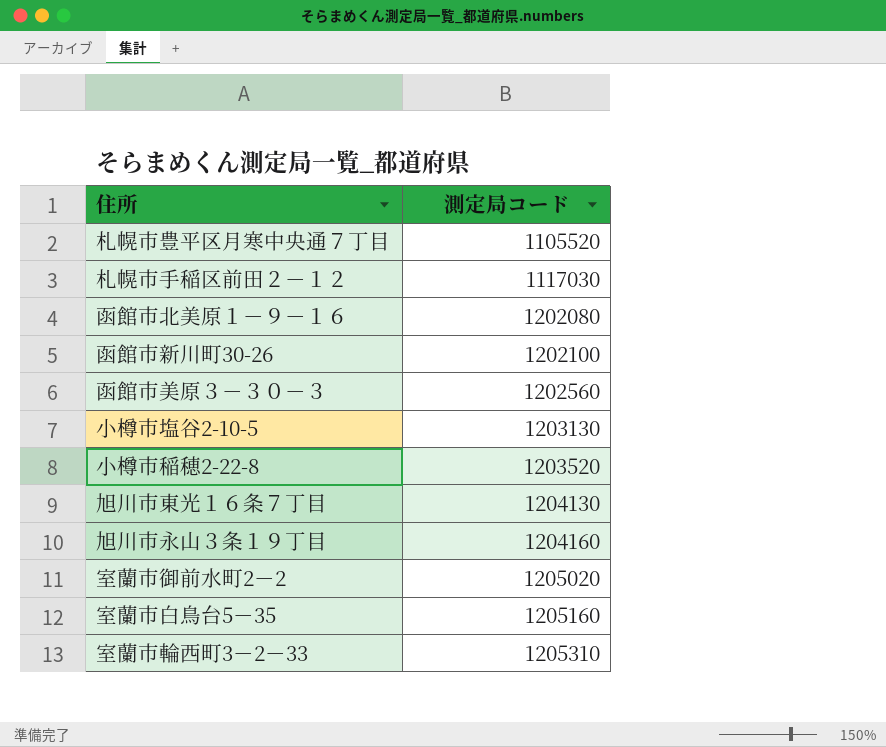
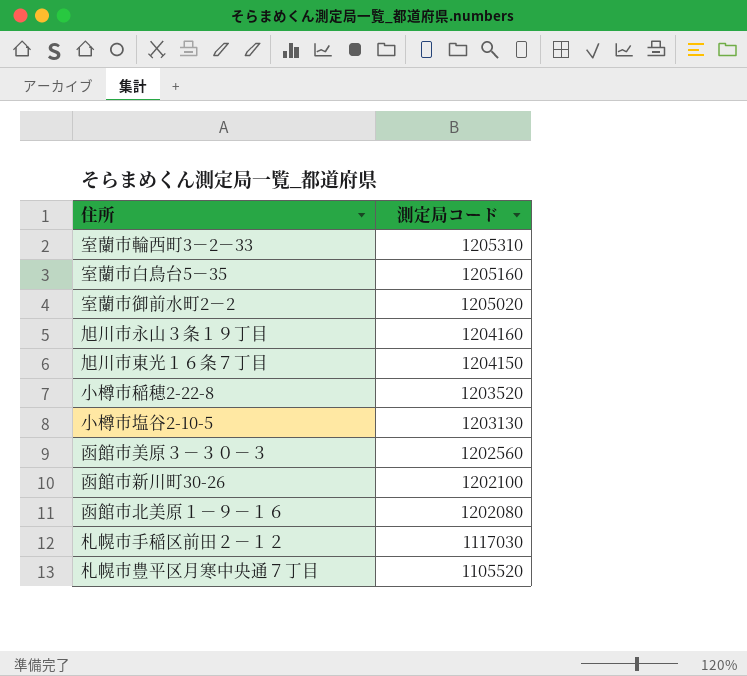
row order: 測定局コード ascending -> 測定局コード descending
旭川市東光１６条７丁目 | 測定局コード: 1204130 -> 1204150

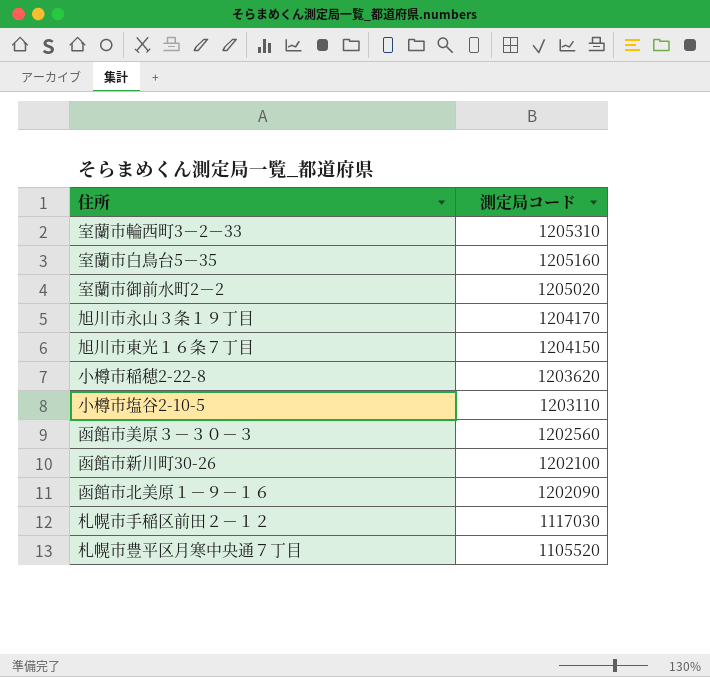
旭川市永山３条１９丁目 | 測定局コード: 1204160 -> 1204170
小樽市稲穂2-22-8 | 測定局コード: 1203520 -> 1203620
小樽市塩谷2-10-5 | 測定局コード: 1203130 -> 1203110
函館市北美原１－９－１６ | 測定局コード: 1202080 -> 1202090

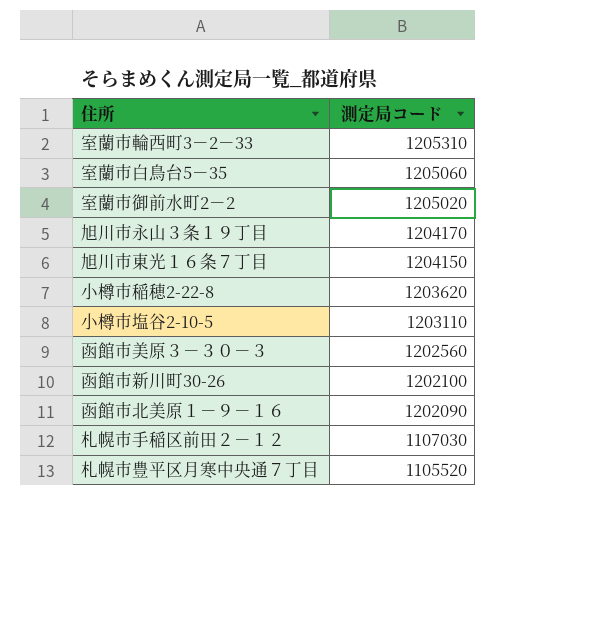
室蘭市白鳥台5－35 | 測定局コード: 1205160 -> 1205060
札幌市手稲区前田２－１２ | 測定局コード: 1117030 -> 1107030

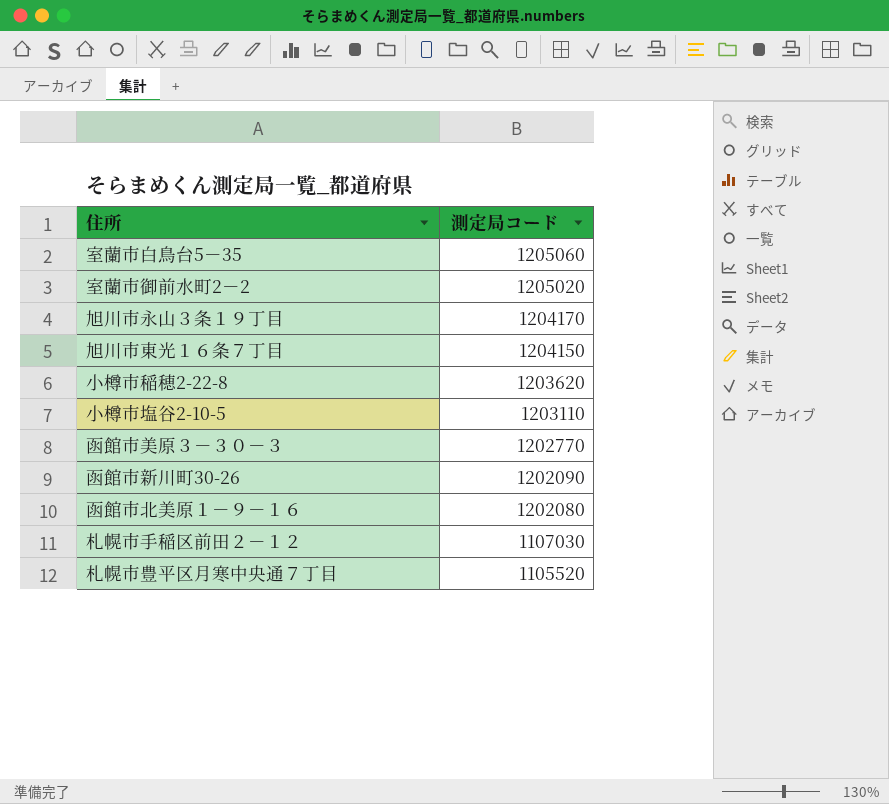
row 室蘭市輪西町3－2－33: 1205310 -> none
函館市美原３－３０－３ | 測定局コード: 1202560 -> 1202770
函館市新川町30-26 | 測定局コード: 1202100 -> 1202090
函館市北美原１－９－１６ | 測定局コード: 1202090 -> 1202080

